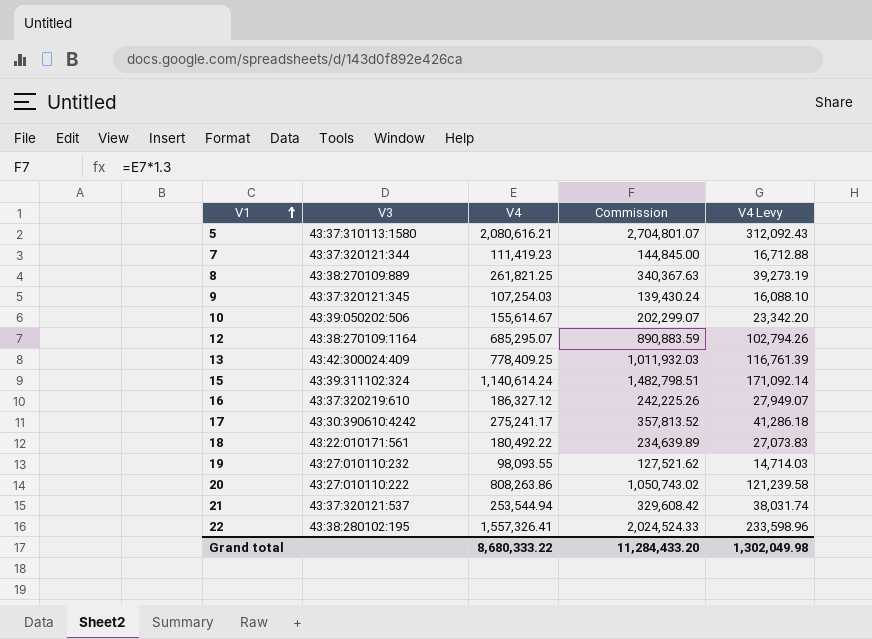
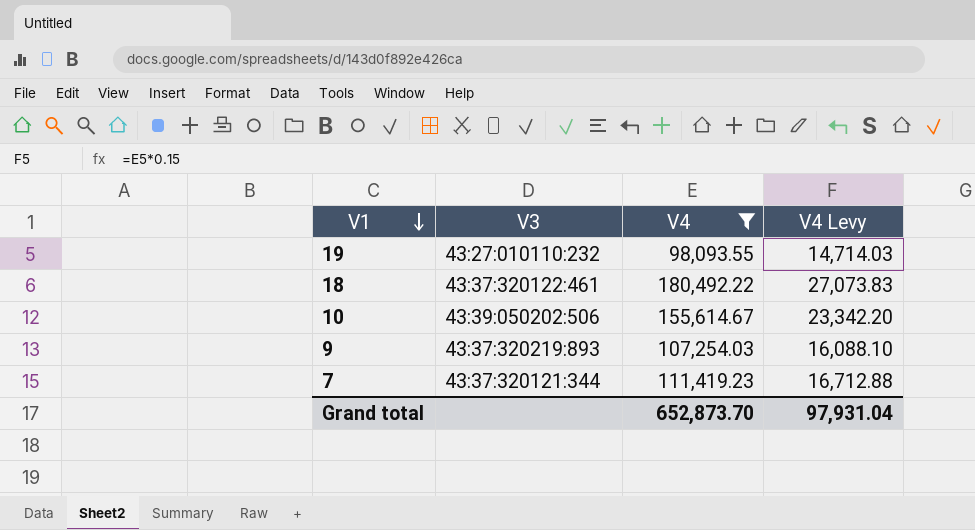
filter: none -> V4 <= 180,492.22
row order: V1 ascending -> V1 descending
column Commission | formula: [V4] * 1.3 -> none
18 | V3: 43:22:010171:561 -> 43:37:320122:461
9 | V3: 43:37:320121:345 -> 43:37:320219:893
Grand total | V4: 8,680,333.22 -> 652,873.70
Grand total | V4 Levy: 1,302,049.98 -> 97,931.04

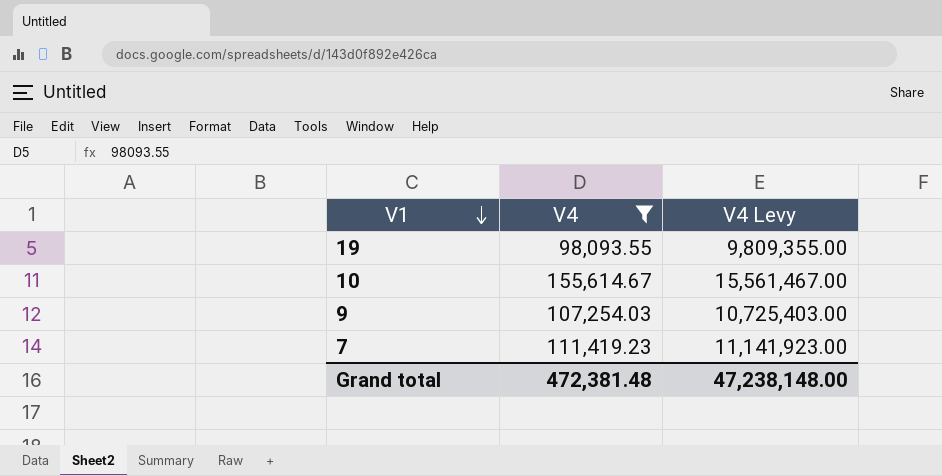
column V3 | position: 2 -> none
column V4 Levy | formula: [V4] * 0.15 -> [V4] * 100
row 18: 43:37:320122:461 | 180,492.22 | 27,073.83 -> none
Grand total | V4: 652,873.70 -> 472,381.48
Grand total | V4 Levy: 97,931.04 -> 47,238,148.00

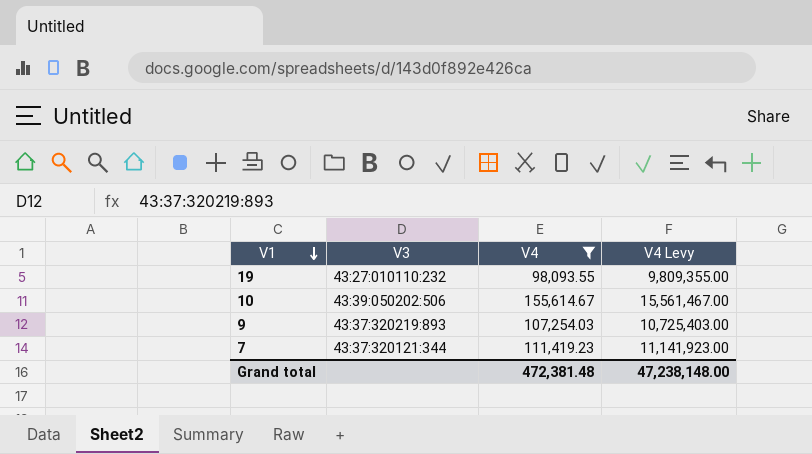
column V3 | position: none -> 2

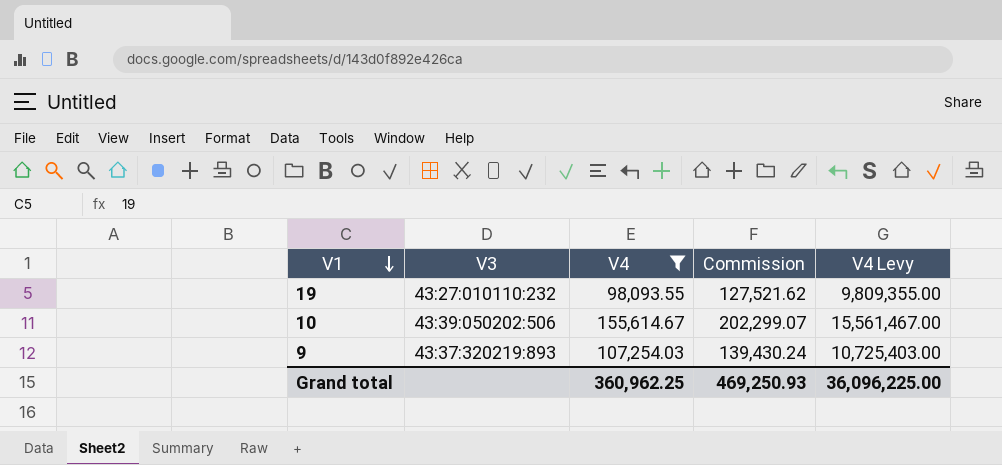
column Commission | formula: none -> [V4] * 1.3
row 7: 43:37:320121:344 | 111,419.23 | 11,141,923.00 -> none
Grand total | V4: 472,381.48 -> 360,962.25
Grand total | V4 Levy: 47,238,148.00 -> 36,096,225.00

